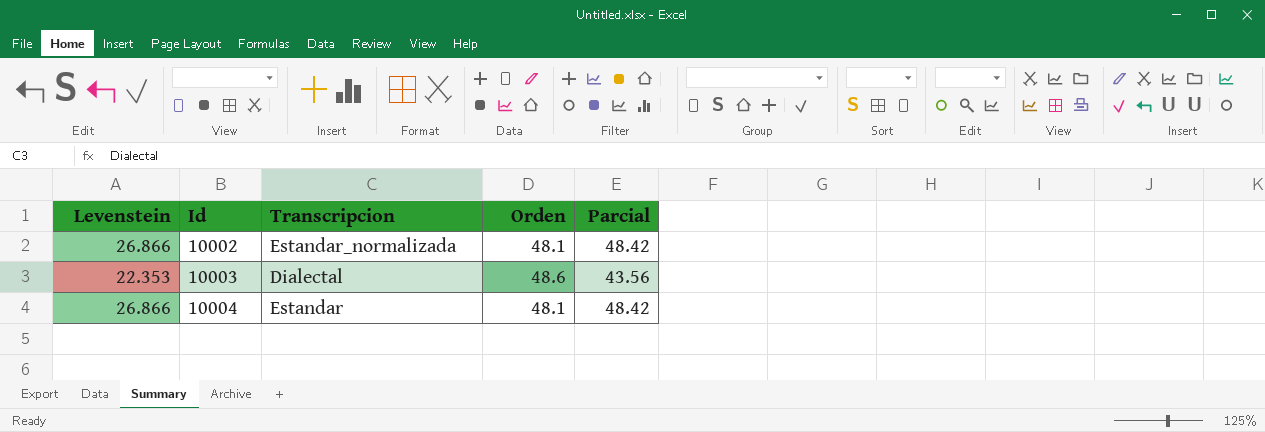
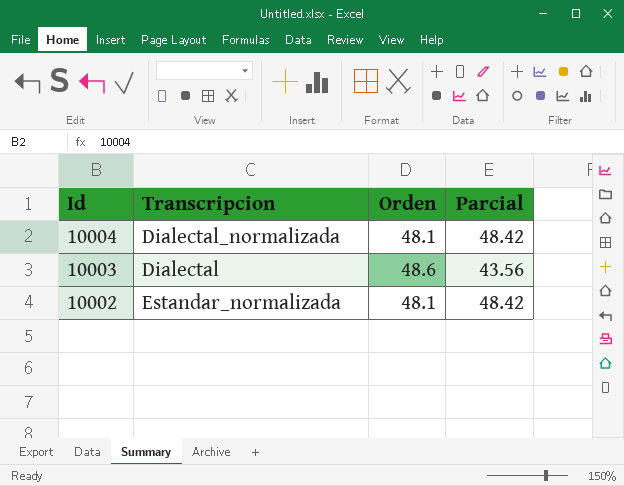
row order: Id ascending -> Id descending
column Levenstein | position: 1 -> none
10004 | Transcripcion: Estandar -> Dialectal_normalizada

